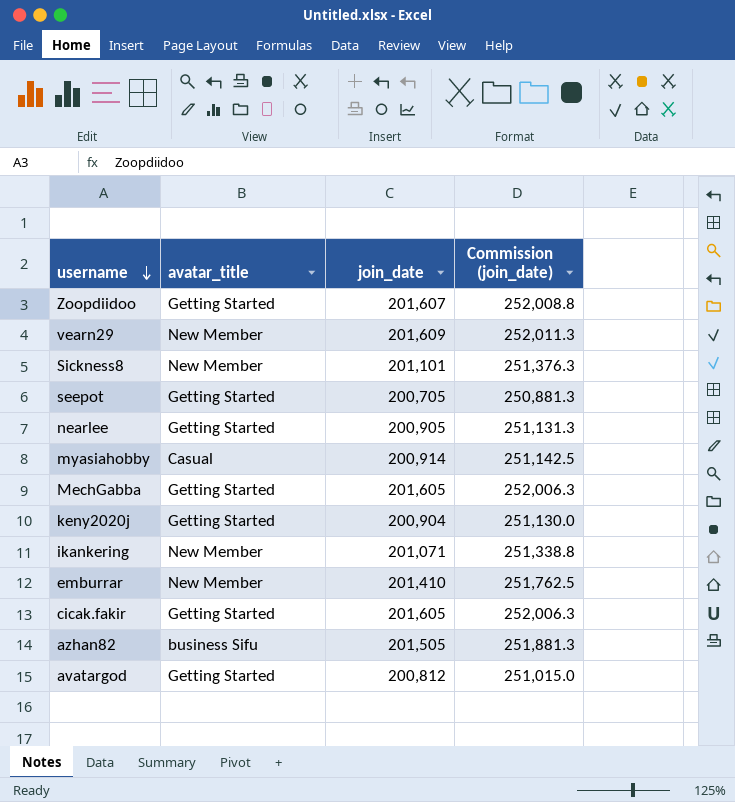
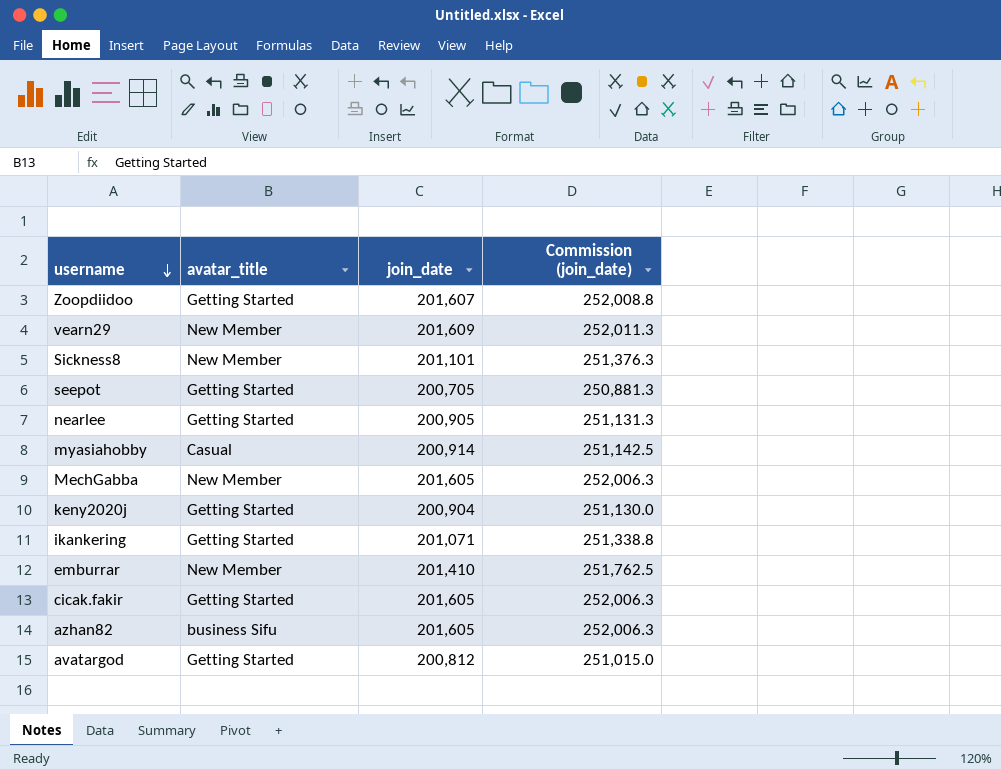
MechGabba | avatar_title: Getting Started -> New Member
ikankering | avatar_title: New Member -> Getting Started
azhan82 | join_date: 201,505 -> 201,605
azhan82 | Commission (join_date): 251,881.3 -> 252,006.3

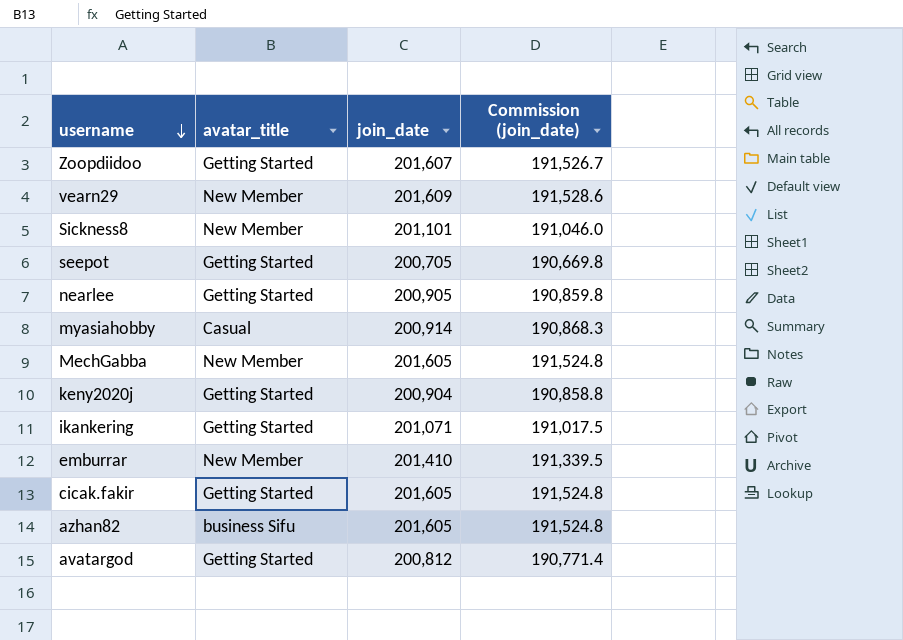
column Commission (join_date) | formula: [join_date] * 1.25 -> [join_date] * 0.95

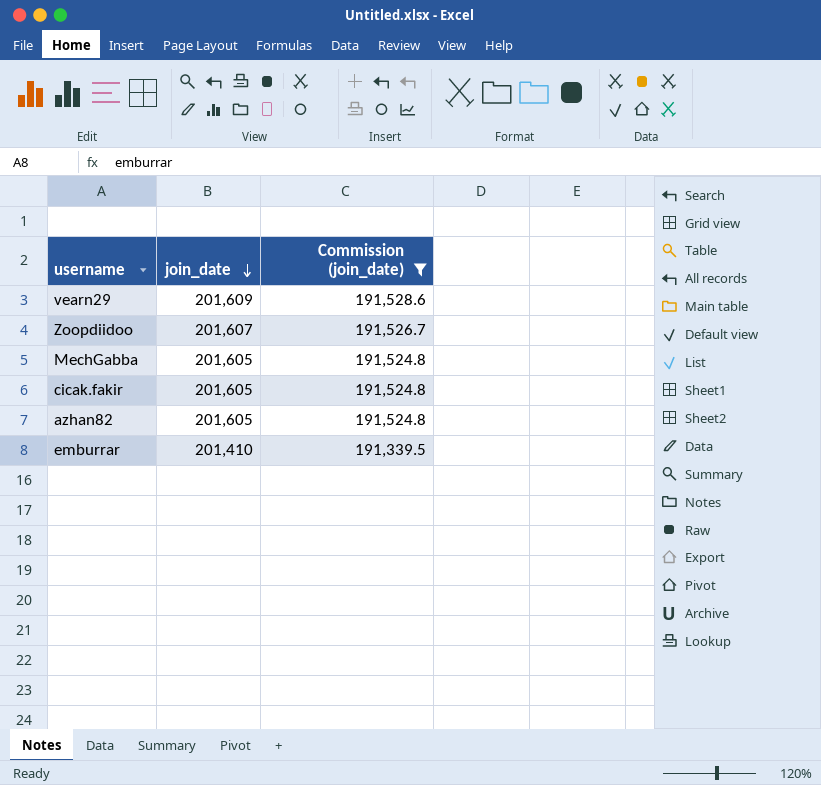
filter: none -> Commission (join_date) >= 191,339.5
row order: username descending -> join_date descending
column avatar_title | position: 2 -> none

